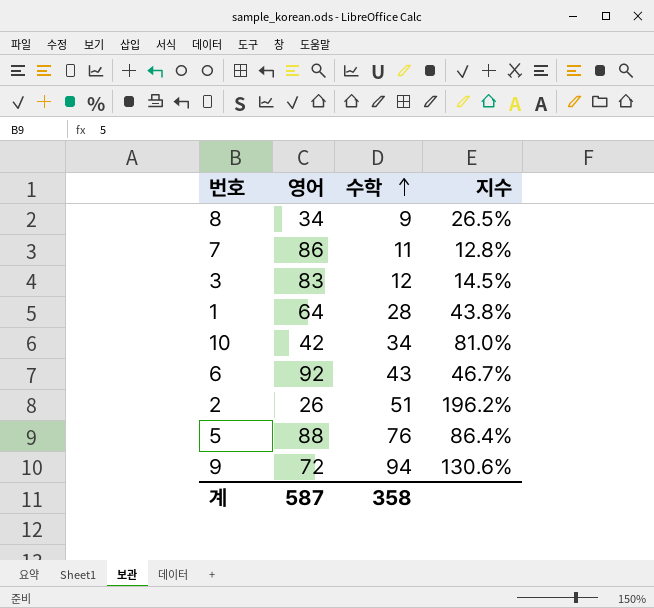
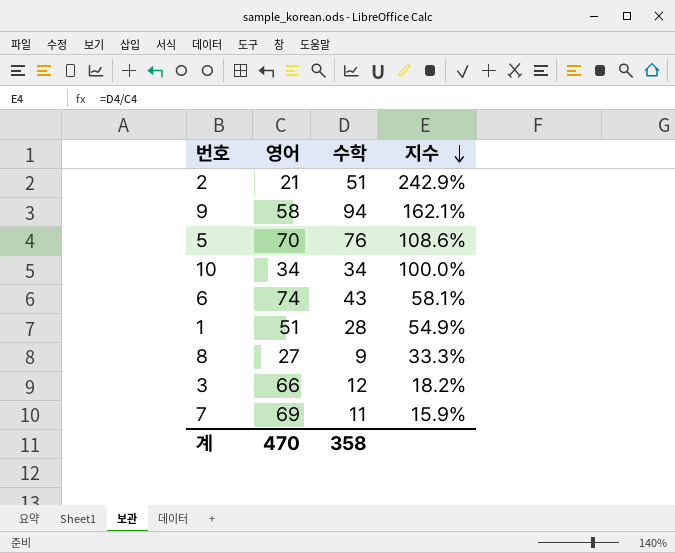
row order: 수학 ascending -> 지수 descending
2 | 영어: 26 -> 21
2 | 지수: 196.2% -> 242.9%
9 | 영어: 72 -> 58
9 | 지수: 130.6% -> 162.1%
5 | 영어: 88 -> 70
5 | 지수: 86.4% -> 108.6%
10 | 영어: 42 -> 34
10 | 지수: 81.0% -> 100.0%
6 | 영어: 92 -> 74
6 | 지수: 46.7% -> 58.1%
1 | 영어: 64 -> 51
1 | 지수: 43.8% -> 54.9%
8 | 영어: 34 -> 27
8 | 지수: 26.5% -> 33.3%
3 | 영어: 83 -> 66
3 | 지수: 14.5% -> 18.2%
7 | 영어: 86 -> 69
7 | 지수: 12.8% -> 15.9%
계 | 영어: 587 -> 470

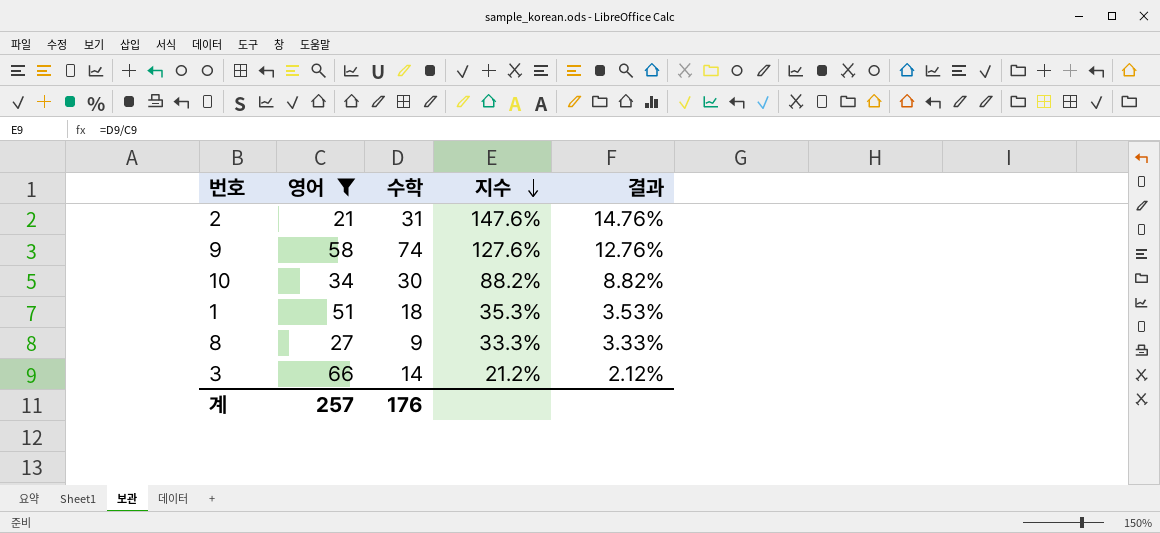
filter: none -> 영어 <= 66
column 결과 | formula: none -> [지수] * 0.1
2 | 수학: 51 -> 31
2 | 지수: 242.9% -> 147.6%
9 | 수학: 94 -> 74
9 | 지수: 162.1% -> 127.6%
10 | 수학: 34 -> 30
10 | 지수: 100.0% -> 88.2%
1 | 수학: 28 -> 18
1 | 지수: 54.9% -> 35.3%
3 | 수학: 12 -> 14
3 | 지수: 18.2% -> 21.2%
계 | 영어: 470 -> 257
계 | 수학: 358 -> 176

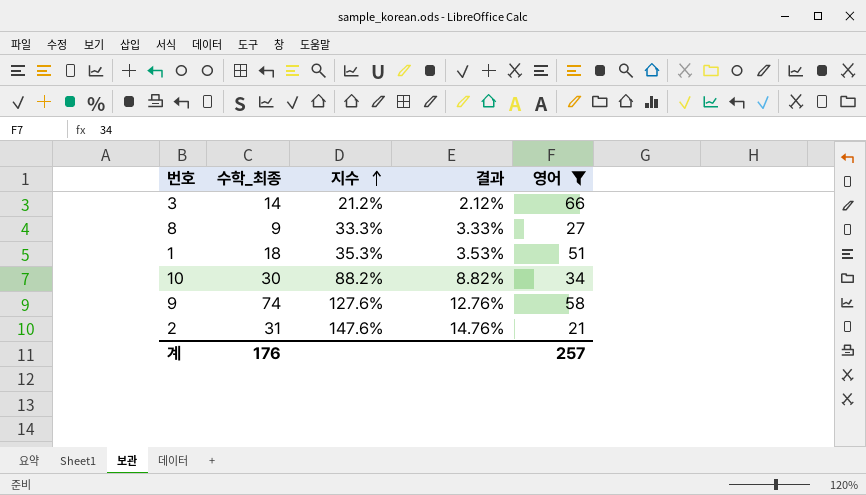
row order: 지수 descending -> 지수 ascending
column name: 수학 -> 수학_최종
column 영어 | position: 2 -> 5

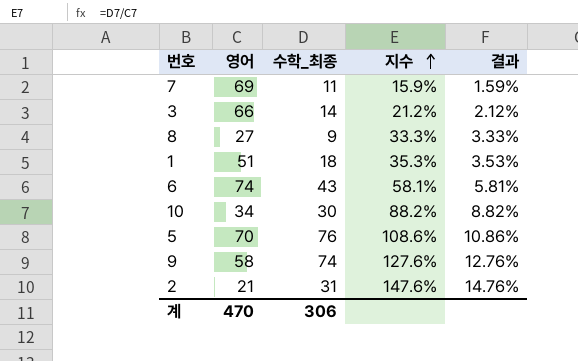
filter: 영어 <= 66 -> none
column 영어 | position: 5 -> 2
계 | 영어: 257 -> 470
계 | 수학_최종: 176 -> 306

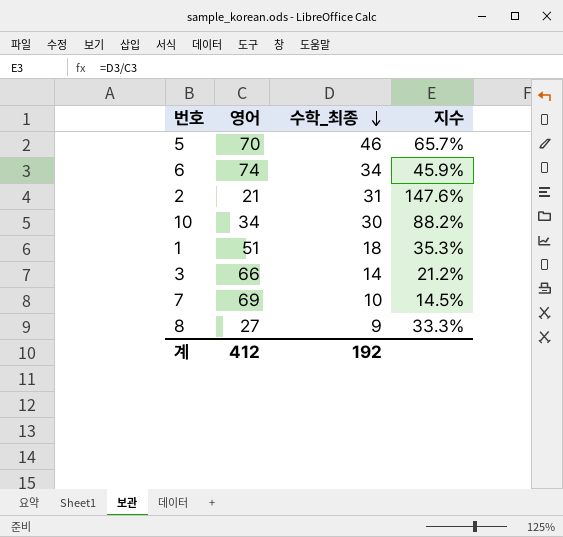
row order: 지수 ascending -> 수학_최종 descending
column 결과 | formula: [지수] * 0.1 -> none
row 9: 58 | 74 | 127.6% | 12.76% -> none
5 | 수학_최종: 76 -> 46
5 | 지수: 108.6% -> 65.7%
6 | 수학_최종: 43 -> 34
6 | 지수: 58.1% -> 45.9%
7 | 수학_최종: 11 -> 10
7 | 지수: 15.9% -> 14.5%
계 | 영어: 470 -> 412
계 | 수학_최종: 306 -> 192

